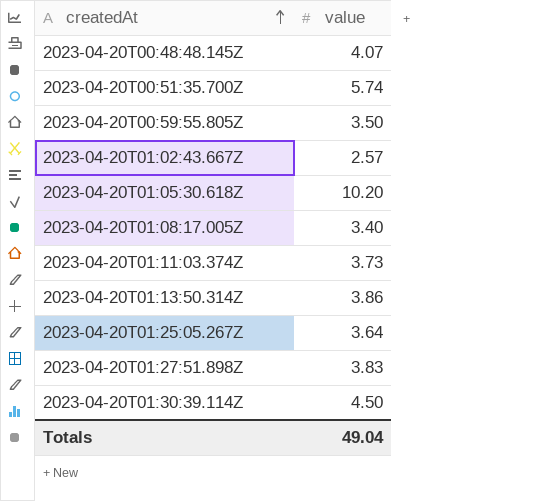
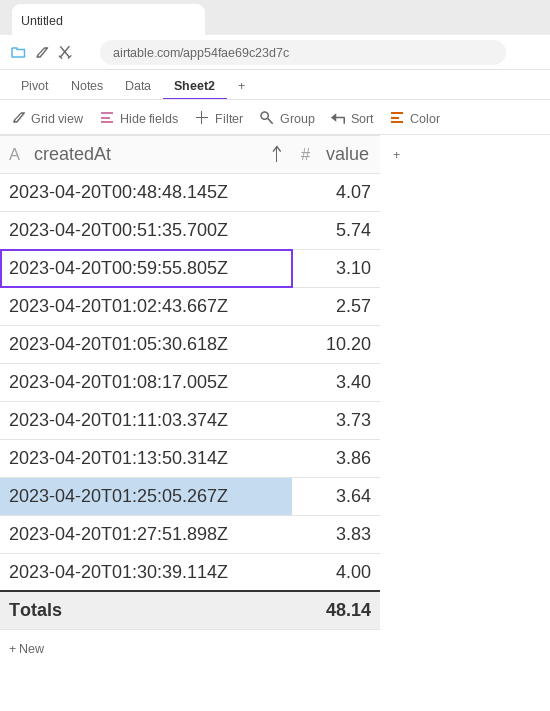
2023-04-20T00:59:55.805Z | value: 3.50 -> 3.10
2023-04-20T01:30:39.114Z | value: 4.50 -> 4.00
Totals | value: 49.04 -> 48.14

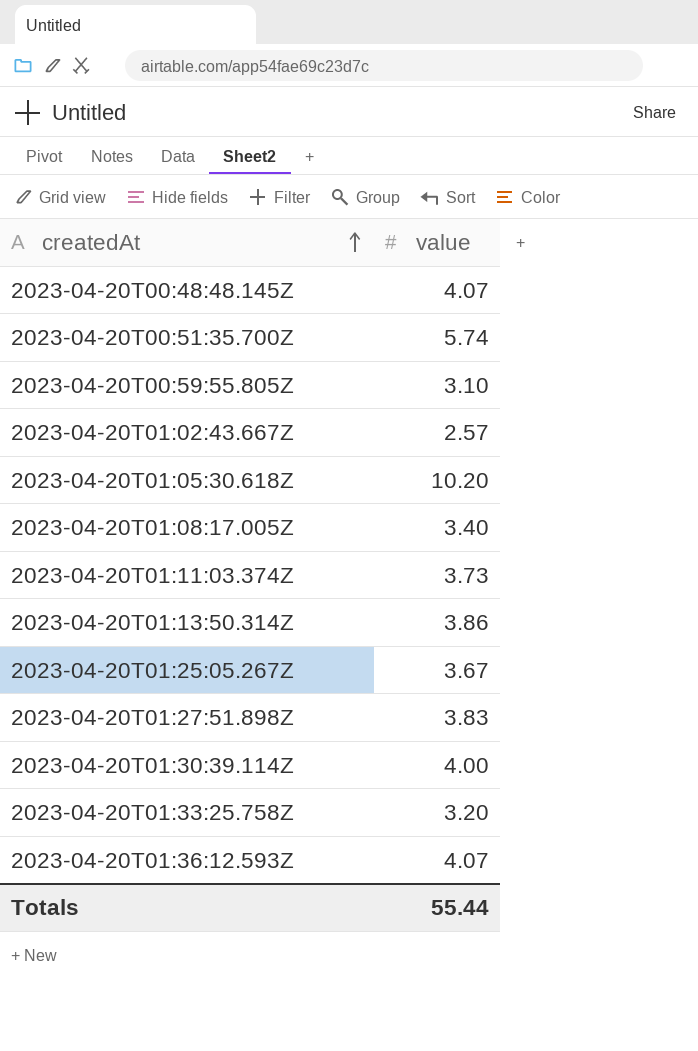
2023-04-20T01:25:05.267Z | value: 3.64 -> 3.67
row 2023-04-20T01:33:25.758Z: none -> 3.20
row 2023-04-20T01:36:12.593Z: none -> 4.07
Totals | value: 48.14 -> 55.44

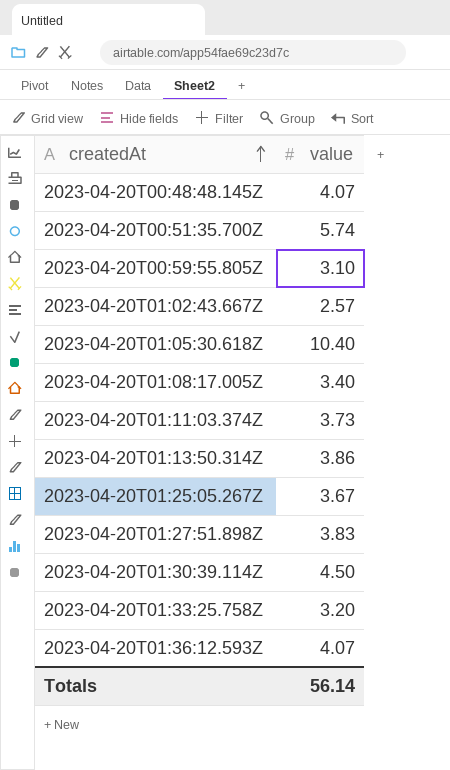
2023-04-20T01:05:30.618Z | value: 10.20 -> 10.40
2023-04-20T01:30:39.114Z | value: 4.00 -> 4.50
Totals | value: 55.44 -> 56.14

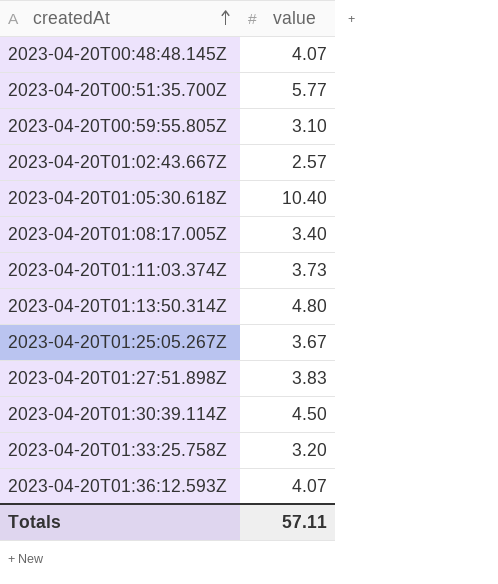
2023-04-20T00:51:35.700Z | value: 5.74 -> 5.77
2023-04-20T01:13:50.314Z | value: 3.86 -> 4.80
Totals | value: 56.14 -> 57.11

